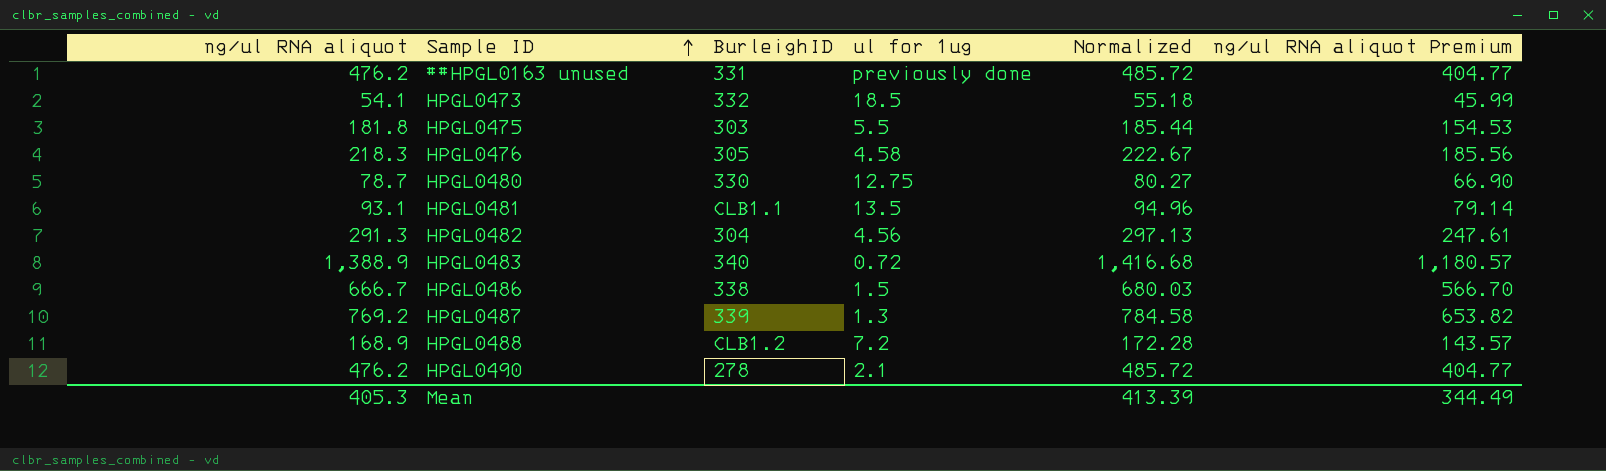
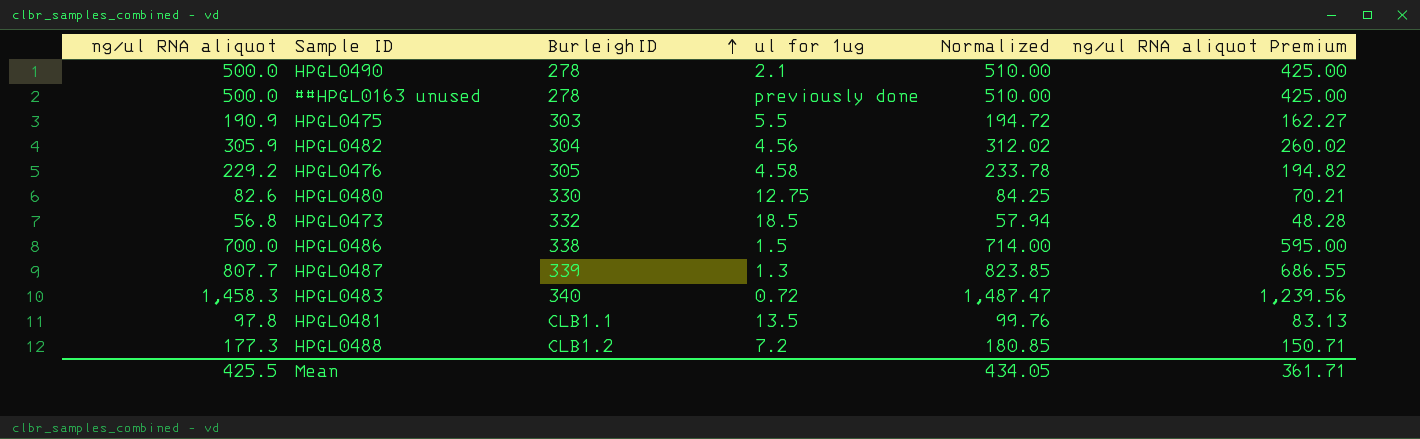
row order: Sample ID ascending -> BurleighID ascending
HPGL0490 | ng/ul RNA aliquot: 476.2 -> 500.0
HPGL0490 | Normalized: 485.72 -> 510.00
HPGL0490 | ng/ul RNA aliquot Premium: 404.77 -> 425.00
##HPGL0163 unused | ng/ul RNA aliquot: 476.2 -> 500.0
##HPGL0163 unused | BurleighID: 331 -> 278
##HPGL0163 unused | Normalized: 485.72 -> 510.00
##HPGL0163 unused | ng/ul RNA aliquot Premium: 404.77 -> 425.00
HPGL0475 | ng/ul RNA aliquot: 181.8 -> 190.9
HPGL0475 | Normalized: 185.44 -> 194.72
HPGL0475 | ng/ul RNA aliquot Premium: 154.53 -> 162.27
HPGL0482 | ng/ul RNA aliquot: 291.3 -> 305.9
HPGL0482 | Normalized: 297.13 -> 312.02
HPGL0482 | ng/ul RNA aliquot Premium: 247.61 -> 260.02
HPGL0476 | ng/ul RNA aliquot: 218.3 -> 229.2
HPGL0476 | Normalized: 222.67 -> 233.78
HPGL0476 | ng/ul RNA aliquot Premium: 185.56 -> 194.82
HPGL0480 | ng/ul RNA aliquot: 78.7 -> 82.6
HPGL0480 | Normalized: 80.27 -> 84.25
HPGL0480 | ng/ul RNA aliquot Premium: 66.90 -> 70.21
HPGL0473 | ng/ul RNA aliquot: 54.1 -> 56.8
HPGL0473 | Normalized: 55.18 -> 57.94
HPGL0473 | ng/ul RNA aliquot Premium: 45.99 -> 48.28
HPGL0486 | ng/ul RNA aliquot: 666.7 -> 700.0
HPGL0486 | Normalized: 680.03 -> 714.00
HPGL0486 | ng/ul RNA aliquot Premium: 566.70 -> 595.00
HPGL0487 | ng/ul RNA aliquot: 769.2 -> 807.7
HPGL0487 | Normalized: 784.58 -> 823.85
HPGL0487 | ng/ul RNA aliquot Premium: 653.82 -> 686.55
HPGL0483 | ng/ul RNA aliquot: 1,388.9 -> 1,458.3
HPGL0483 | Normalized: 1,416.68 -> 1,487.47
HPGL0483 | ng/ul RNA aliquot Premium: 1,180.57 -> 1,239.56
HPGL0481 | ng/ul RNA aliquot: 93.1 -> 97.8
HPGL0481 | Normalized: 94.96 -> 99.76
HPGL0481 | ng/ul RNA aliquot Premium: 79.14 -> 83.13
HPGL0488 | ng/ul RNA aliquot: 168.9 -> 177.3
HPGL0488 | Normalized: 172.28 -> 180.85
HPGL0488 | ng/ul RNA aliquot Premium: 143.57 -> 150.71
Mean | ng/ul RNA aliquot: 405.3 -> 425.5
Mean | Normalized: 413.39 -> 434.05
Mean | ng/ul RNA aliquot Premium: 344.49 -> 361.71

